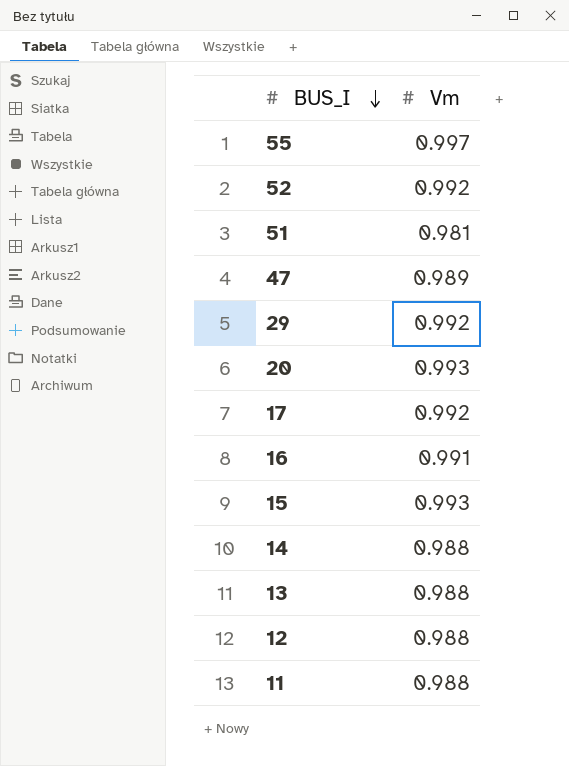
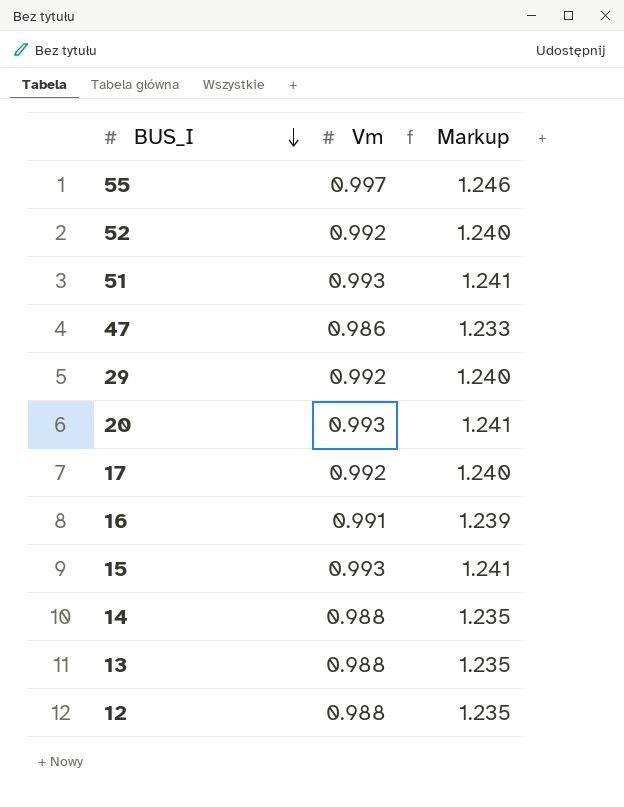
column Markup | formula: none -> [Vm] * 1.25
row 11: 0.988 -> none
51 | Vm: 0.981 -> 0.993
47 | Vm: 0.989 -> 0.986

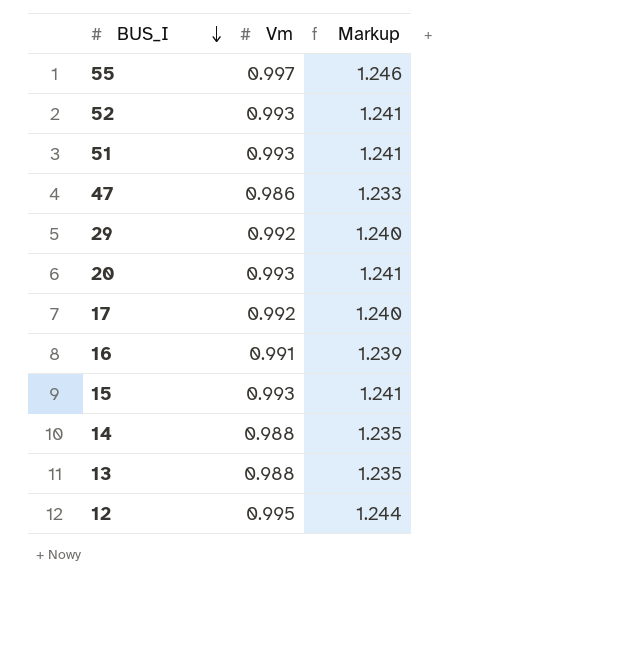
52 | Vm: 0.992 -> 0.993
52 | Markup: 1.240 -> 1.241
12 | Vm: 0.988 -> 0.995
12 | Markup: 1.235 -> 1.244

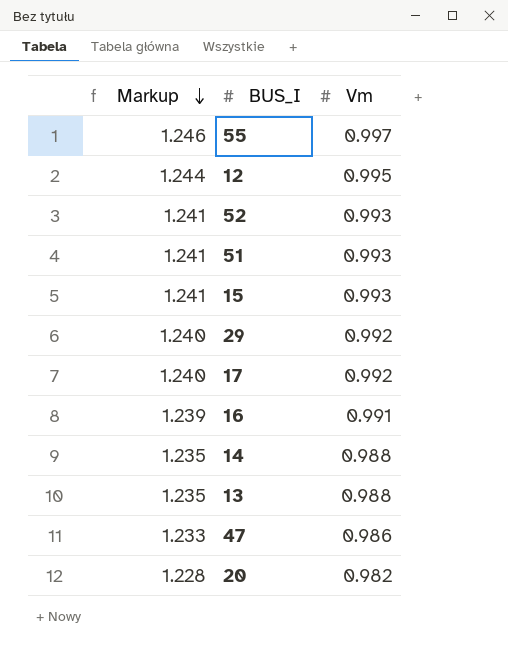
row order: BUS_I descending -> Markup descending
column Markup | position: 3 -> 1
20 | Markup: 1.241 -> 1.228
20 | Vm: 0.993 -> 0.982

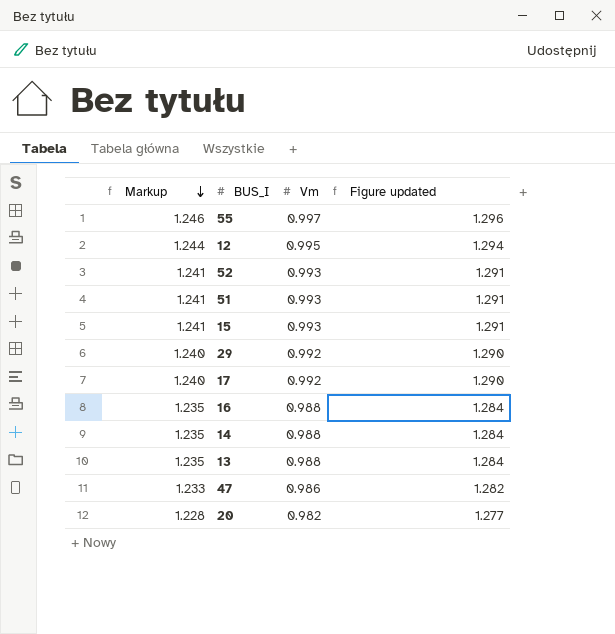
column Figure updated | formula: none -> [Vm] * 1.3
16 | Markup: 1.239 -> 1.235
16 | Vm: 0.991 -> 0.988

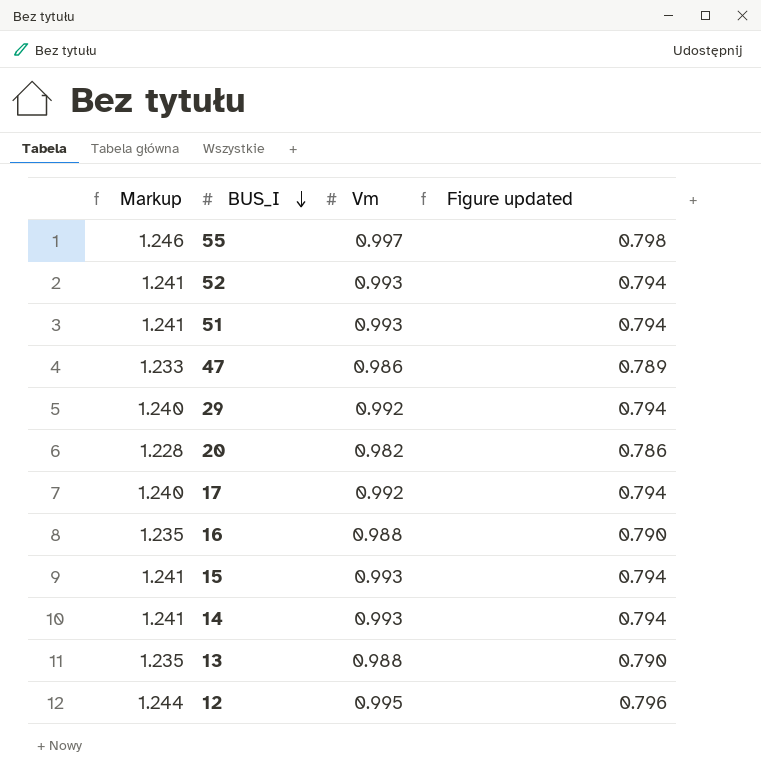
row order: Markup descending -> BUS_I descending
column Figure updated | formula: [Vm] * 1.3 -> [Vm] * 0.8
14 | Markup: 1.235 -> 1.241
14 | Vm: 0.988 -> 0.993

